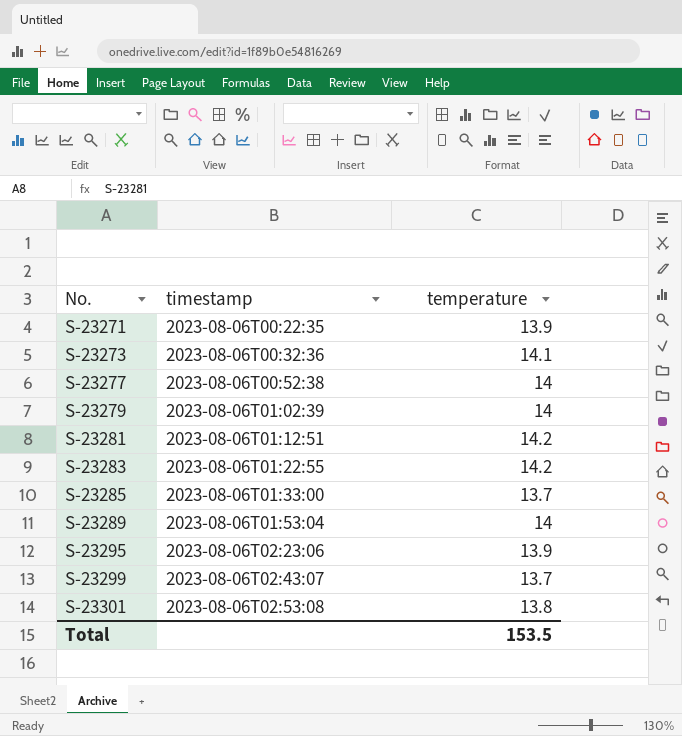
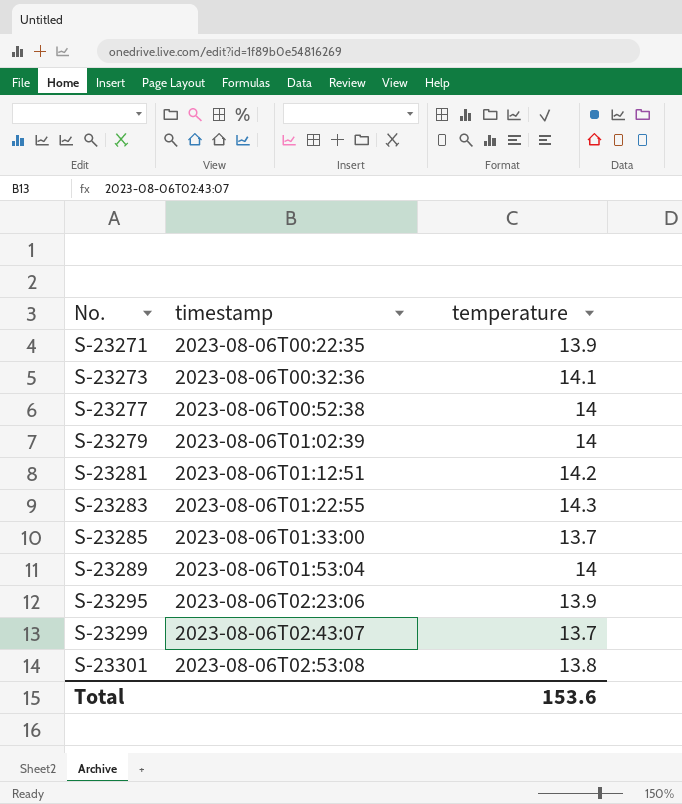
S-23283 | temperature: 14.2 -> 14.3
Total | temperature: 153.5 -> 153.6

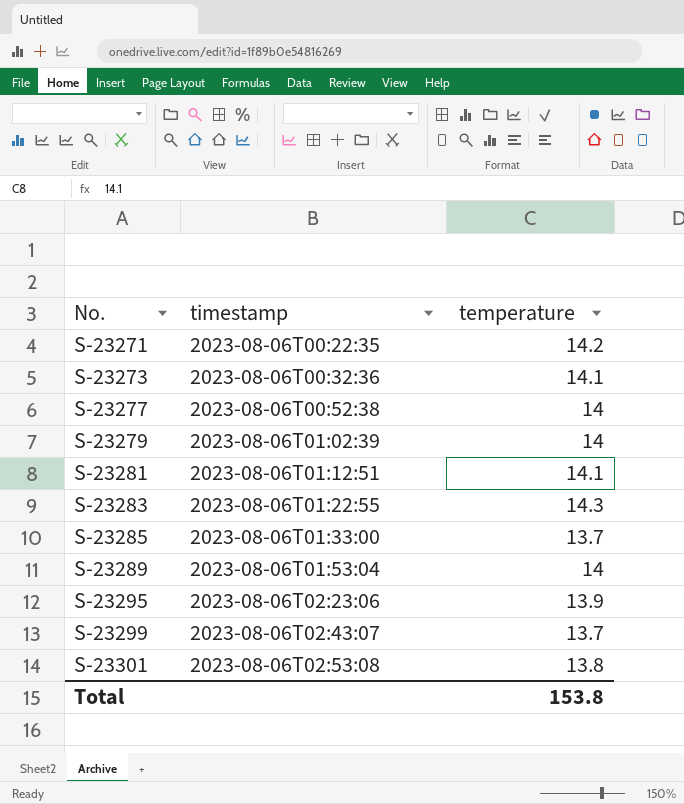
S-23271 | temperature: 13.9 -> 14.2
S-23281 | temperature: 14.2 -> 14.1
Total | temperature: 153.6 -> 153.8

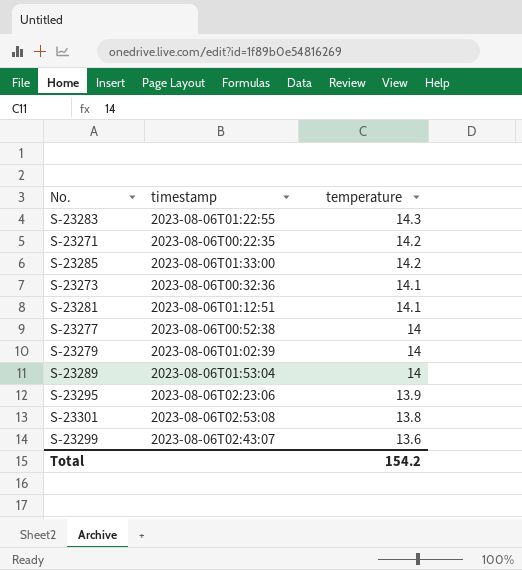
row order: No. ascending -> temperature descending
S-23285 | temperature: 13.7 -> 14.2
S-23299 | temperature: 13.7 -> 13.6
Total | temperature: 153.8 -> 154.2

